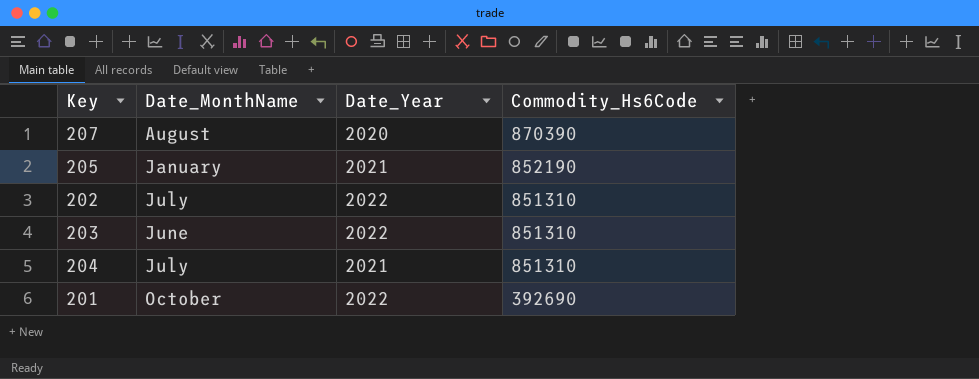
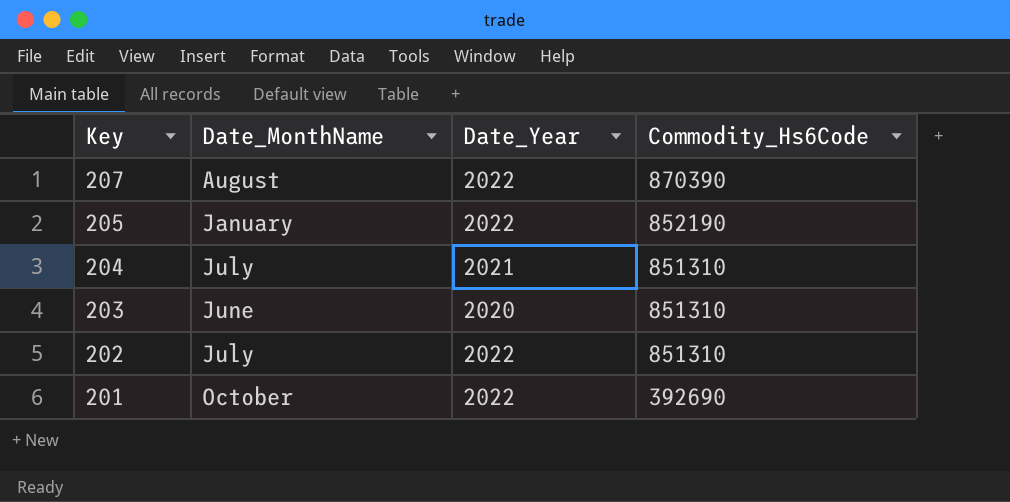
row order: Commodity_Hs6Code descending -> Key descending
207 | Date_Year: 2020 -> 2022
205 | Date_Year: 2021 -> 2022
203 | Date_Year: 2022 -> 2020

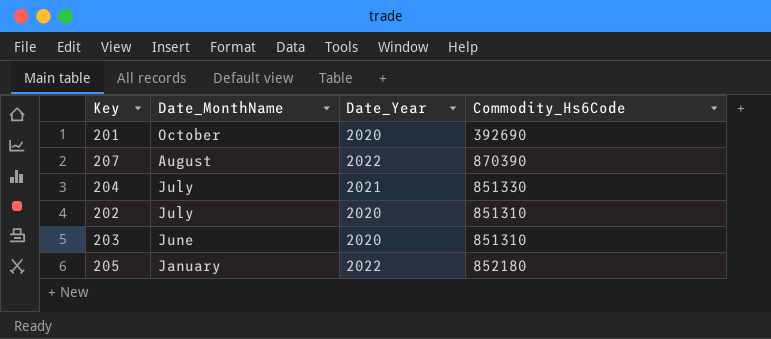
row order: Key descending -> Date_MonthName descending
201 | Date_Year: 2022 -> 2020
204 | Commodity_Hs6Code: 851310 -> 851330
202 | Date_Year: 2022 -> 2020
205 | Commodity_Hs6Code: 852190 -> 852180

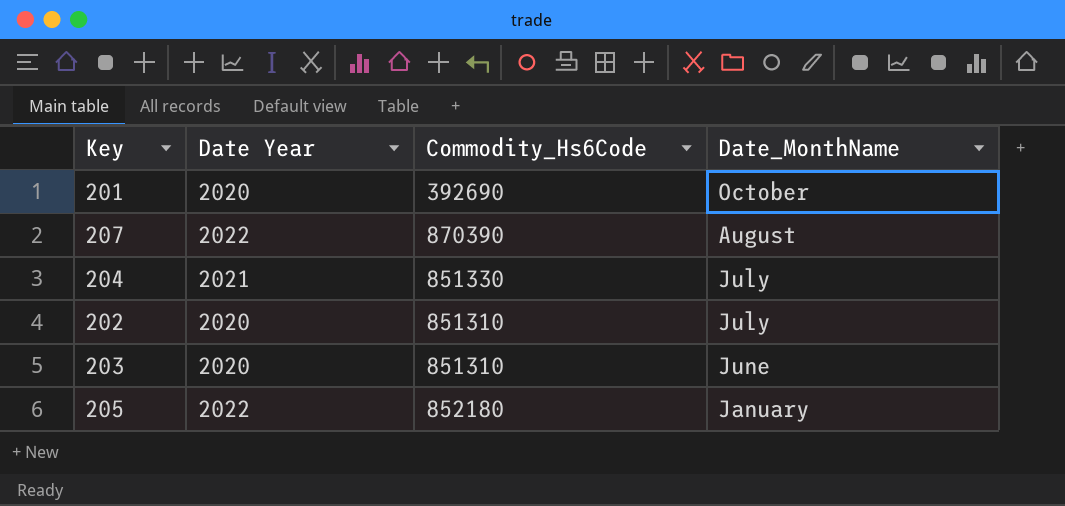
column name: Date_Year -> Date Year
column Date_MonthName | position: 2 -> 4

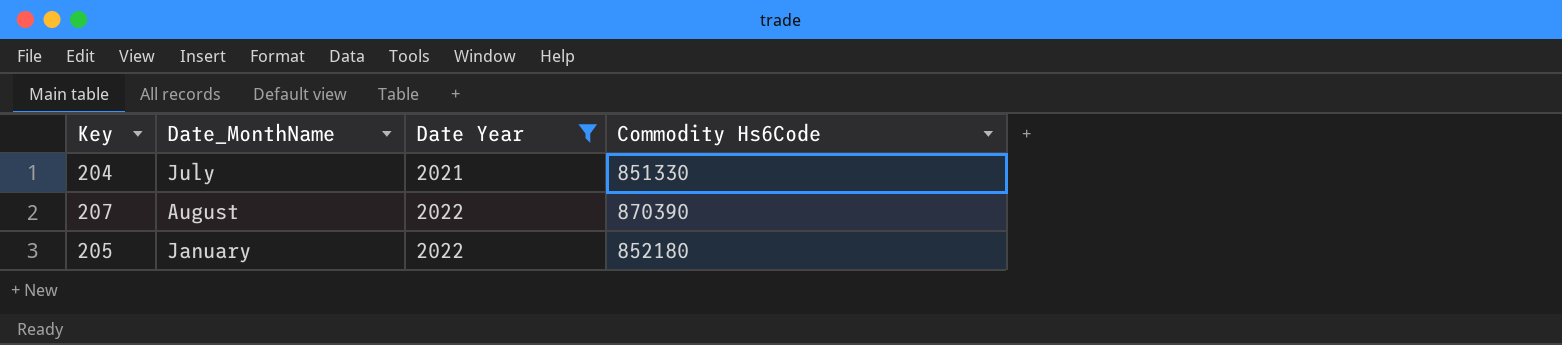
filter: none -> Date Year != 2020
row order: Date_MonthName descending -> Date Year ascending
column Date_MonthName | position: 4 -> 2
column name: Commodity_Hs6Code -> Commodity Hs6Code

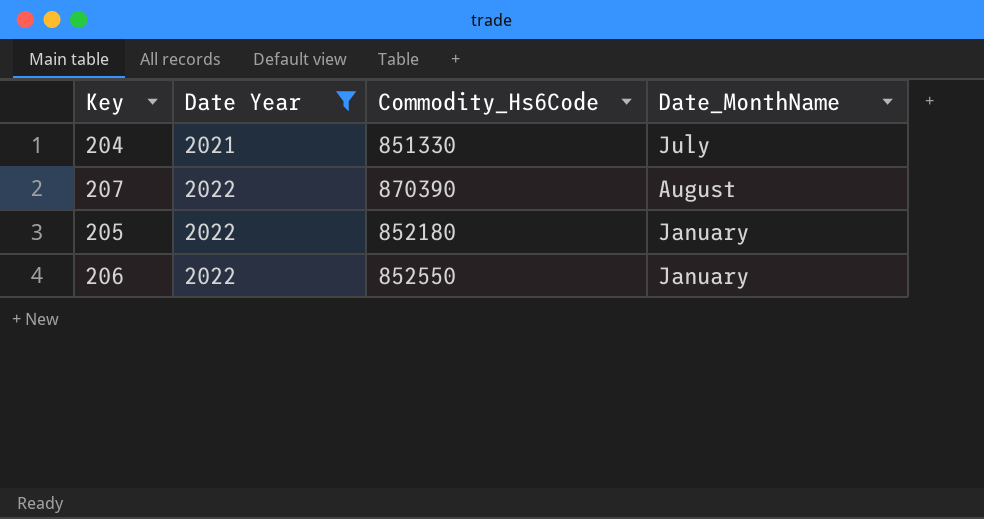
column name: Commodity Hs6Code -> Commodity_Hs6Code
column Date_MonthName | position: 2 -> 4
row 206: none -> 2022 | 852550 | January

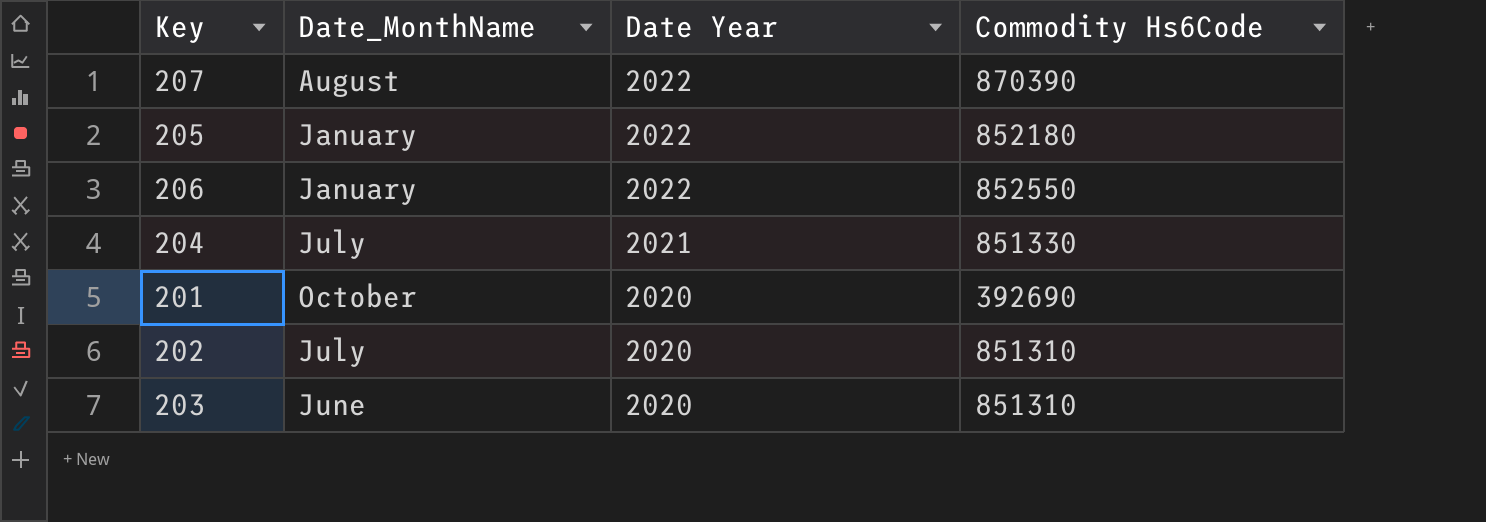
filter: Date Year != 2020 -> none
row order: Date Year ascending -> Date Year descending
column Date_MonthName | position: 4 -> 2
column name: Commodity_Hs6Code -> Commodity Hs6Code

